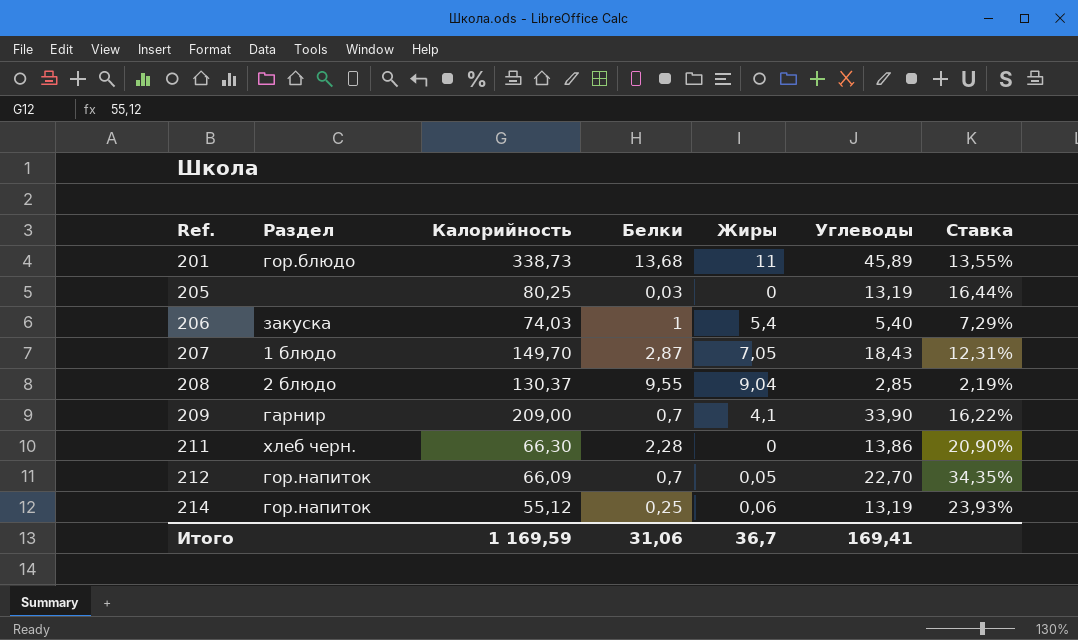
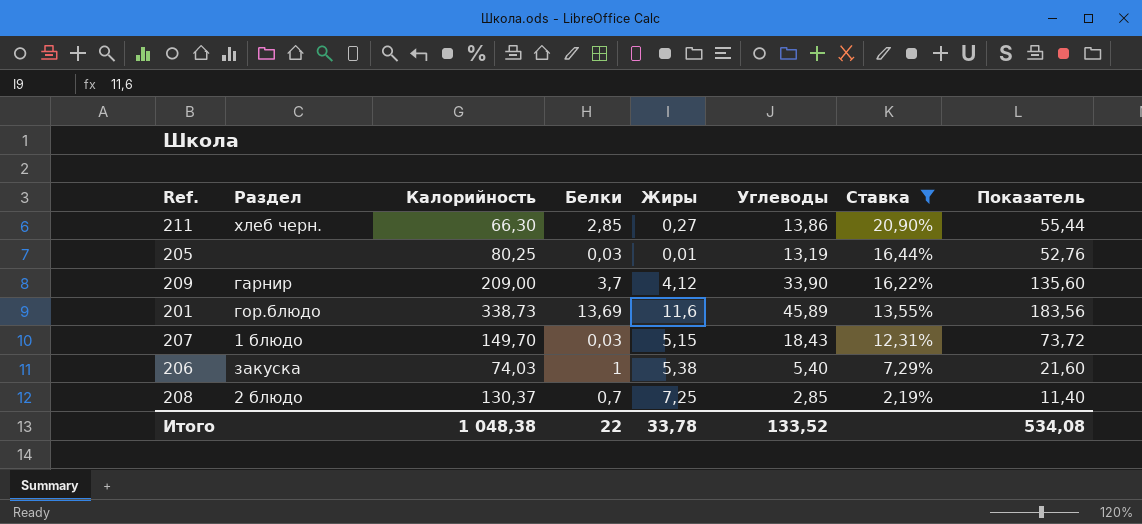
filter: none -> Ставка <= 20,90%
row order: Ref. ascending -> Ставка descending
column Показатель | formula: none -> [Углеводы] * 4
211 | Белки: 2,28 -> 2,85
211 | Жиры: 0 -> 0,27
205 | Жиры: 0 -> 0,01
209 | Белки: 0,7 -> 3,7
209 | Жиры: 4,1 -> 4,12
201 | Белки: 13,68 -> 13,69
201 | Жиры: 11 -> 11,6
207 | Белки: 2,87 -> 0,03
207 | Жиры: 7,05 -> 5,15
206 | Жиры: 5,4 -> 5,38
208 | Белки: 9,55 -> 0,7
208 | Жиры: 9,04 -> 7,25
Итого | Калорийность: 1 169,59 -> 1 048,38
Итого | Белки: 31,06 -> 22
Итого | Жиры: 36,7 -> 33,78
Итого | Углеводы: 169,41 -> 133,52

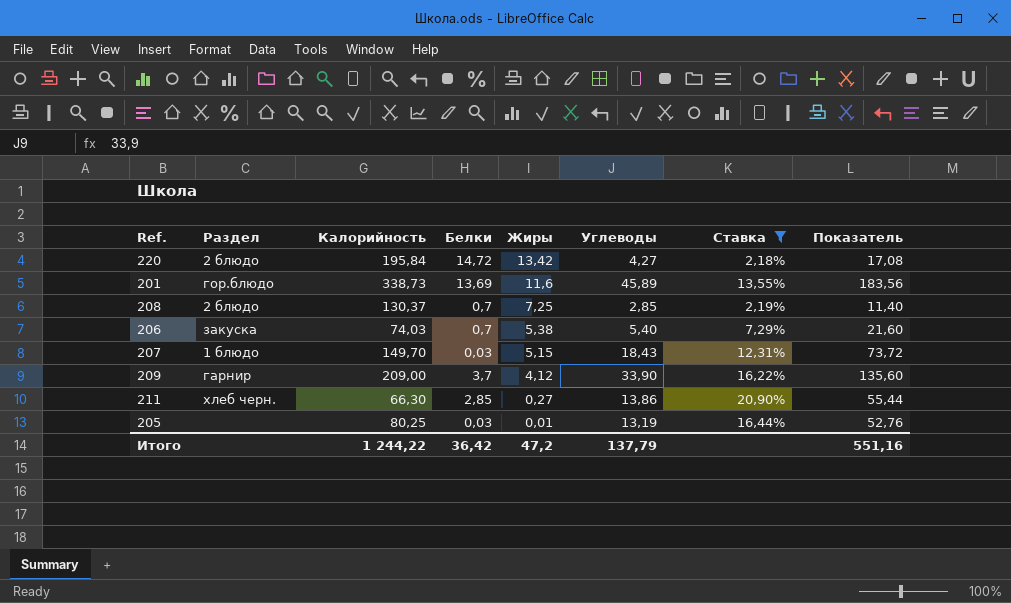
row order: Ставка descending -> Жиры descending
row 220: none -> 2 блюдо | 195,84 | 14,72 | 13,42 | 4,27 | 2,18% | 17,08
206 | Белки: 1 -> 0,7
Итого | Калорийность: 1 048,38 -> 1 244,22
Итого | Белки: 22 -> 36,42
Итого | Жиры: 33,78 -> 47,2
Итого | Углеводы: 133,52 -> 137,79
Итого | Показатель: 534,08 -> 551,16

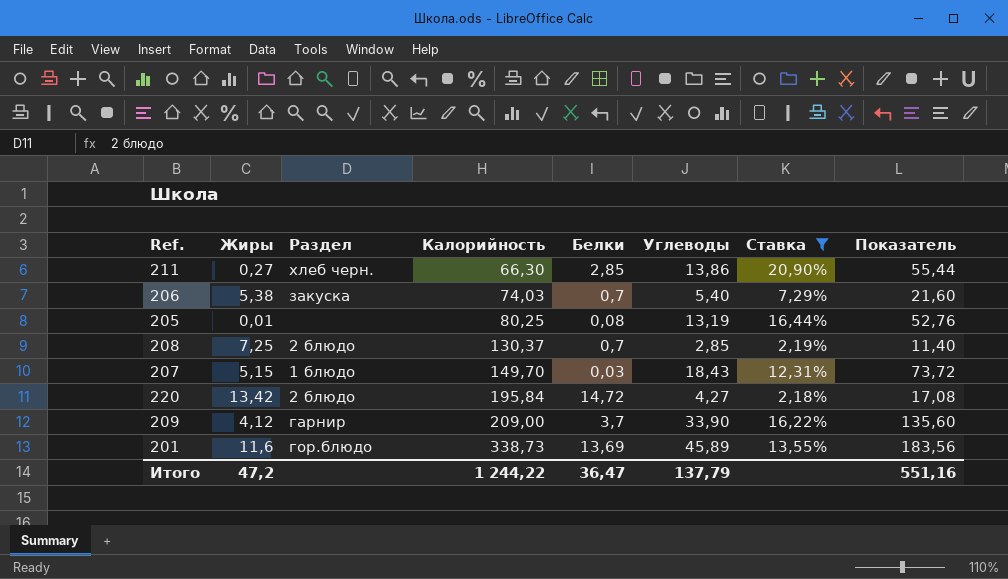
row order: Жиры descending -> Калорийность ascending
column Жиры | position: 5 -> 2
205 | Белки: 0,03 -> 0,08
Итого | Белки: 36,42 -> 36,47

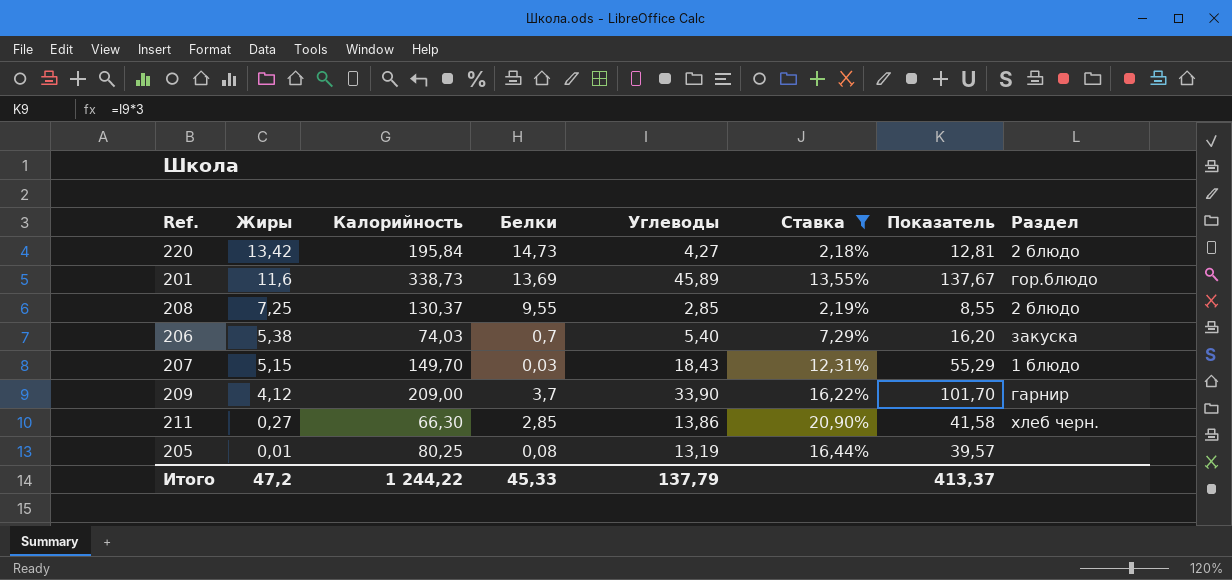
row order: Калорийность ascending -> Жиры descending
column Показатель | formula: [Углеводы] * 4 -> [Углеводы] * 3
column Раздел | position: 3 -> 8
220 | Белки: 14,72 -> 14,73
208 | Белки: 0,7 -> 9,55
Итого | Белки: 36,47 -> 45,33
Итого | Показатель: 551,16 -> 413,37

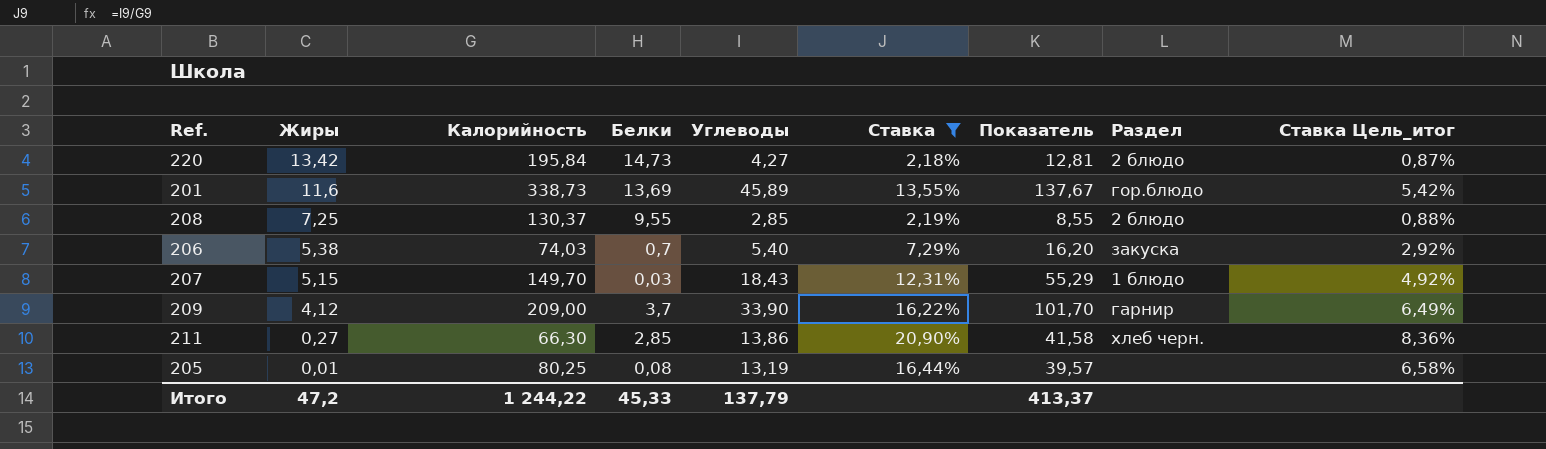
column Ставка Цель_итог | formula: none -> [Ставка] * 0,4

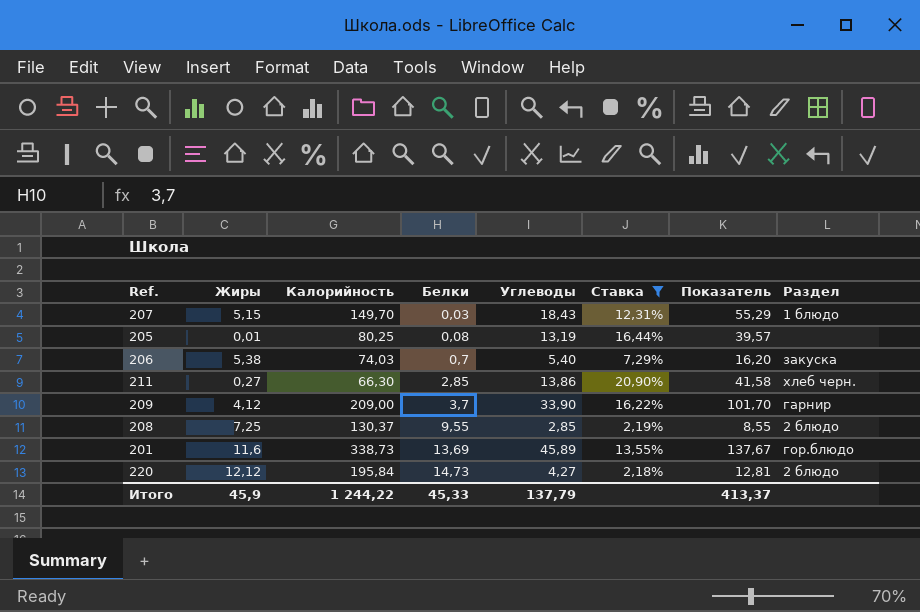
row order: Жиры descending -> Белки ascending
column Ставка Цель_итог | formula: [Ставка] * 0,4 -> none
220 | Жиры: 13,42 -> 12,12
Итого | Жиры: 47,2 -> 45,9

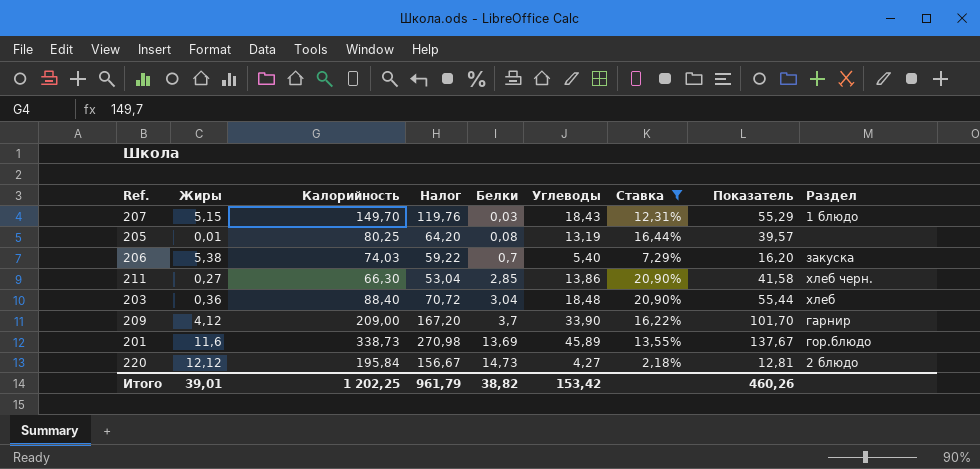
column Налог | formula: none -> [Калорийность] * 0,8
row 208: 7,25 | 130,37 | 9,55 | 2,85 | 2,19% | 8,55 | 2 блюдо -> none
row 203: none -> 0,36 | 88,40 | 70,72 | 3,04 | 18,48 | 20,90% | 55,44 | хлеб
Итого | Жиры: 45,9 -> 39,01
Итого | Калорийность: 1 244,22 -> 1 202,25
Итого | Белки: 45,33 -> 38,82
Итого | Углеводы: 137,79 -> 153,42
Итого | Показатель: 413,37 -> 460,26

